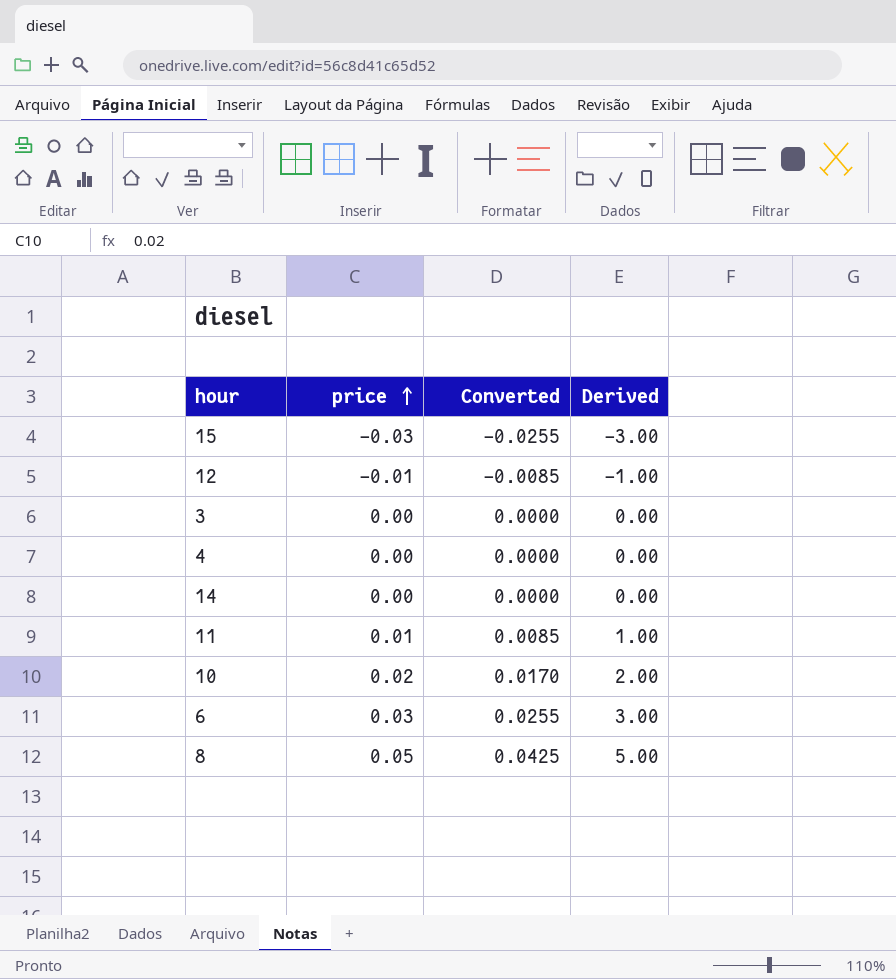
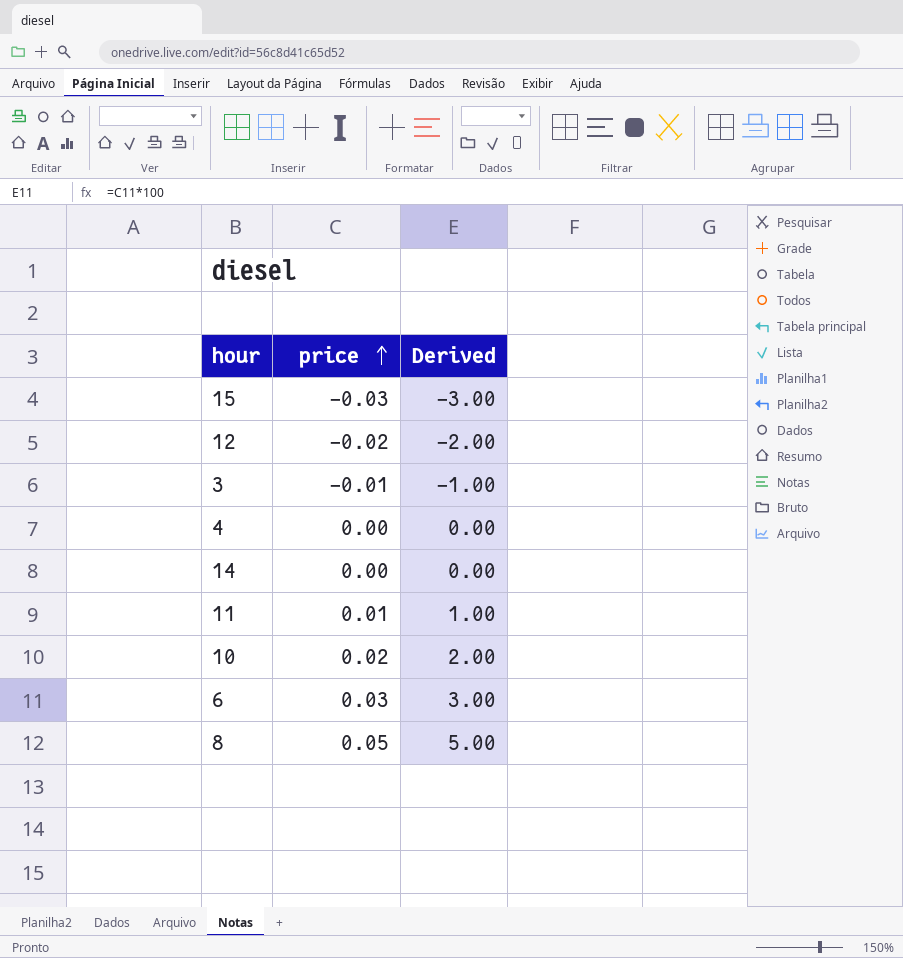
column Converted | formula: [price] * 0.85 -> none
12 | price: -0.01 -> -0.02
12 | Derived: -1.00 -> -2.00
3 | price: 0.00 -> -0.01
3 | Derived: 0.00 -> -1.00

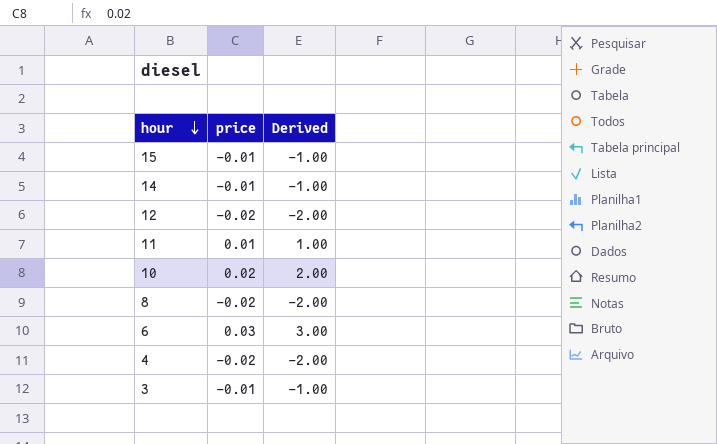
row order: price ascending -> hour descending
15 | price: -0.03 -> -0.01
15 | Derived: -3.00 -> -1.00
14 | price: 0.00 -> -0.01
14 | Derived: 0.00 -> -1.00
8 | price: 0.05 -> -0.02
8 | Derived: 5.00 -> -2.00
4 | price: 0.00 -> -0.02
4 | Derived: 0.00 -> -2.00

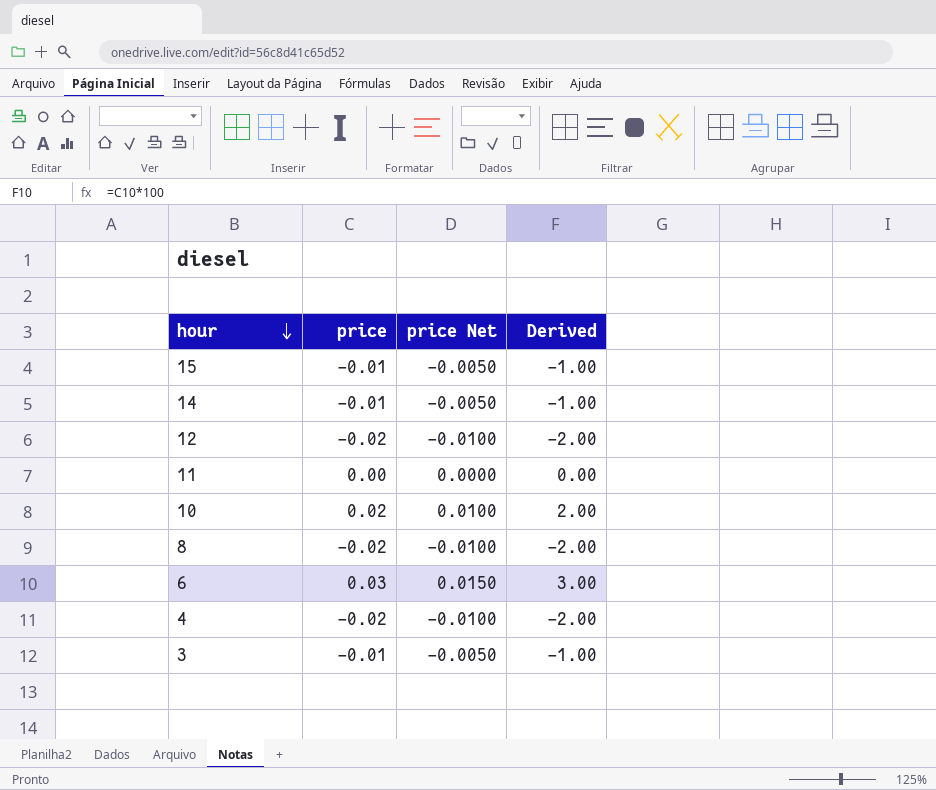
column price Net | formula: none -> [price] * 0.5
11 | price: 0.01 -> 0.00
11 | Derived: 1.00 -> 0.00

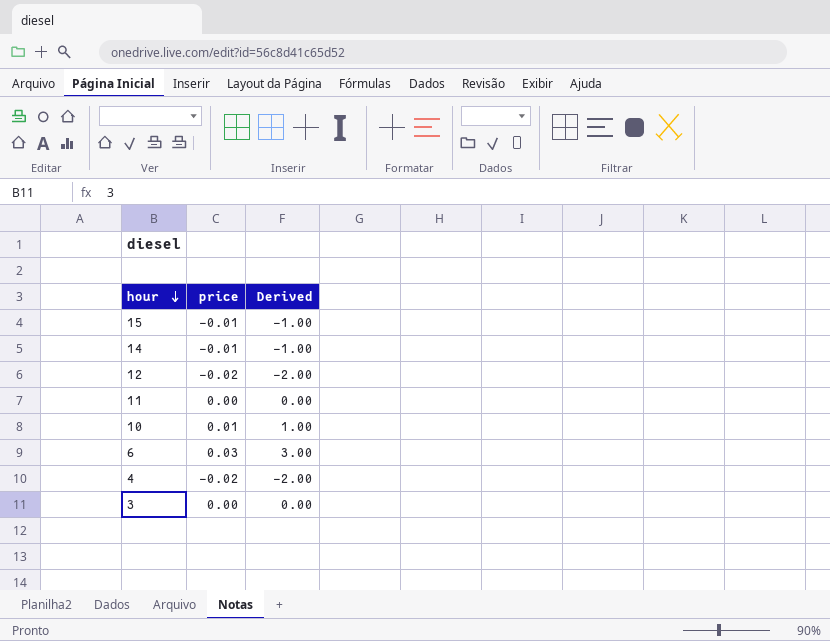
column price Net | formula: [price] * 0.5 -> none
row 8: -0.02 | -0.0100 | -2.00 -> none
10 | price: 0.02 -> 0.01
10 | Derived: 2.00 -> 1.00
3 | price: -0.01 -> 0.00
3 | Derived: -1.00 -> 0.00

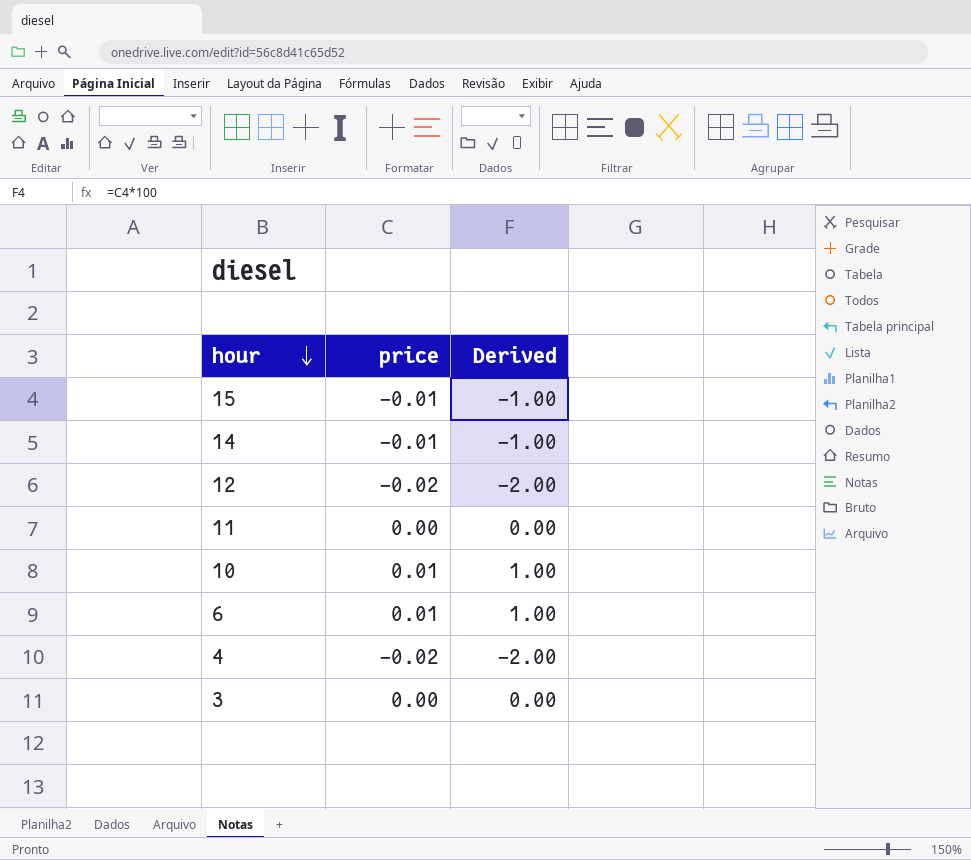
6 | price: 0.03 -> 0.01
6 | Derived: 3.00 -> 1.00

